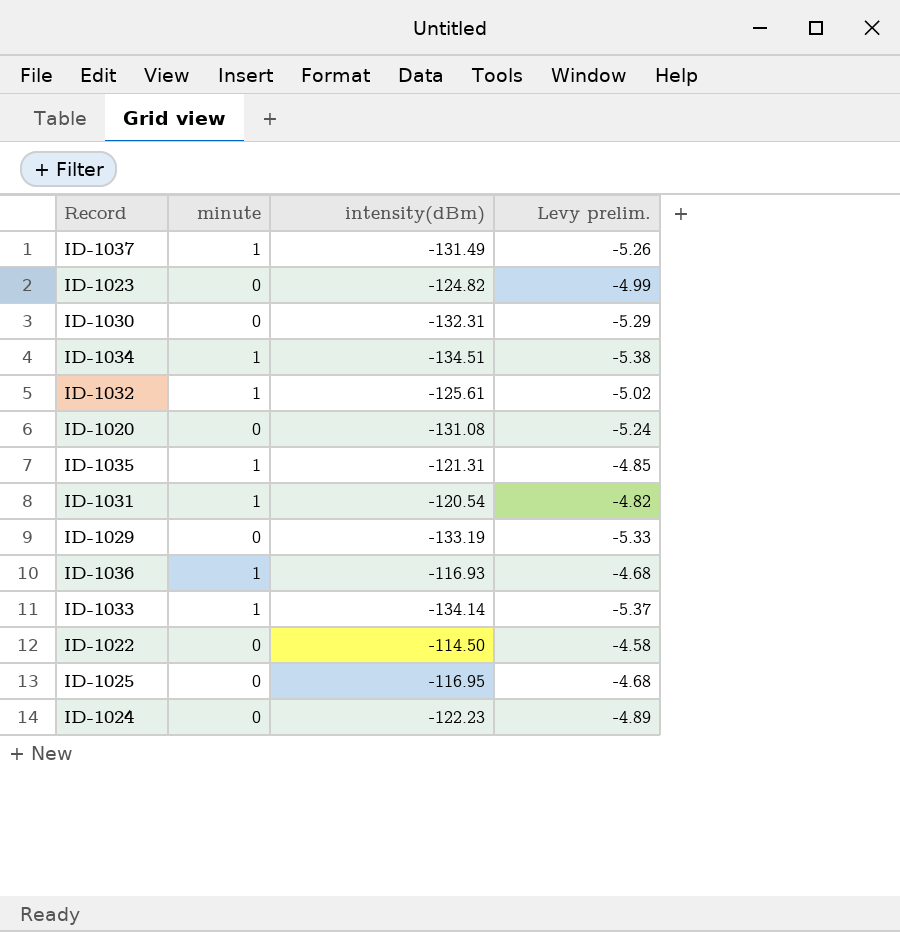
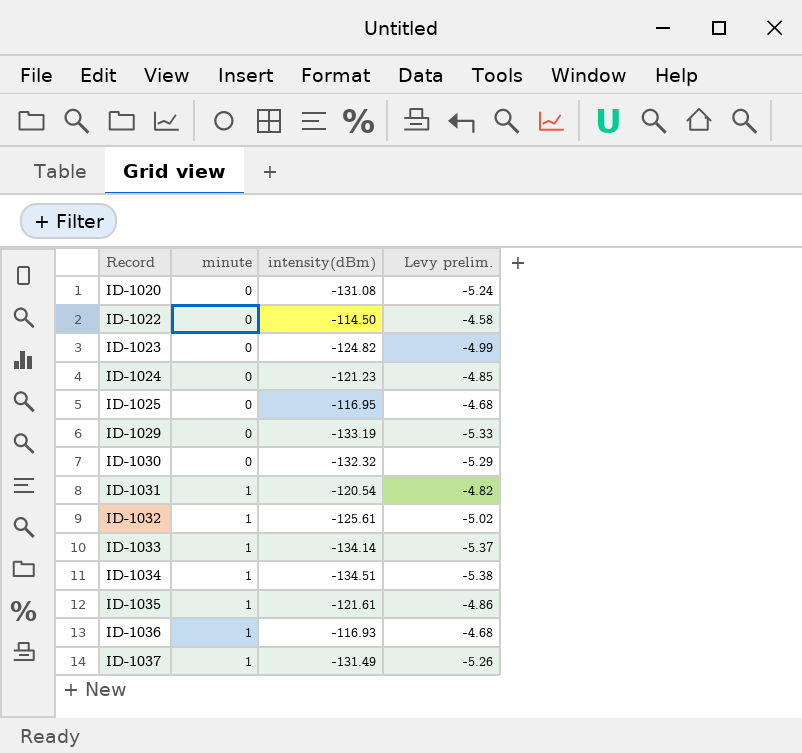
row order: none -> Record ascending
ID-1024 | intensity(dBm): -122.23 -> -121.23
ID-1024 | Levy prelim.: -4.89 -> -4.85
ID-1030 | intensity(dBm): -132.31 -> -132.32
ID-1035 | intensity(dBm): -121.31 -> -121.61
ID-1035 | Levy prelim.: -4.85 -> -4.86

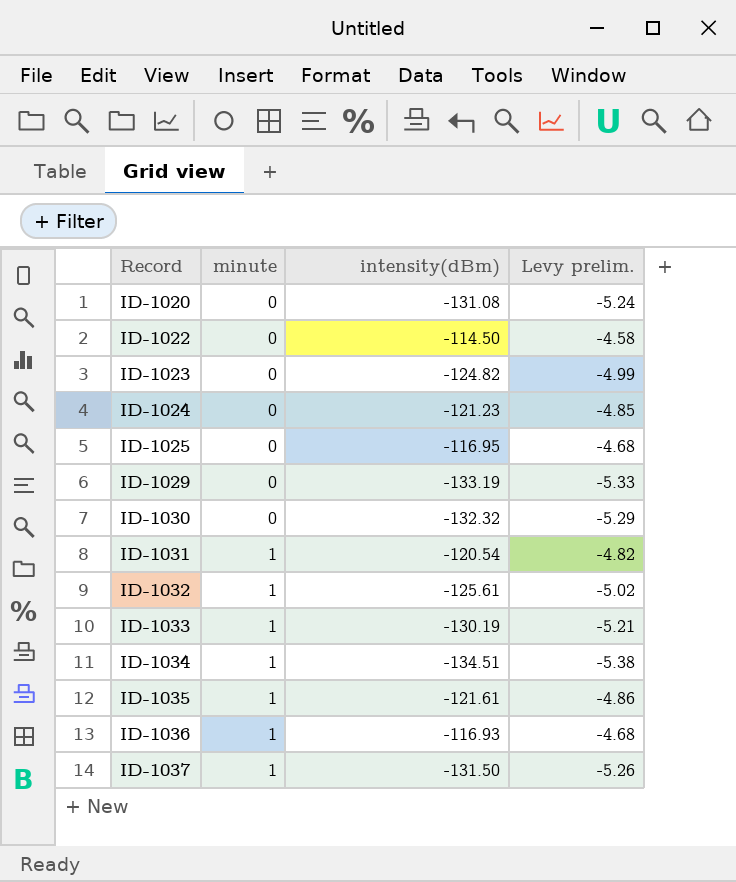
ID-1033 | intensity(dBm): -134.14 -> -130.19
ID-1033 | Levy prelim.: -5.37 -> -5.21
ID-1037 | intensity(dBm): -131.49 -> -131.50

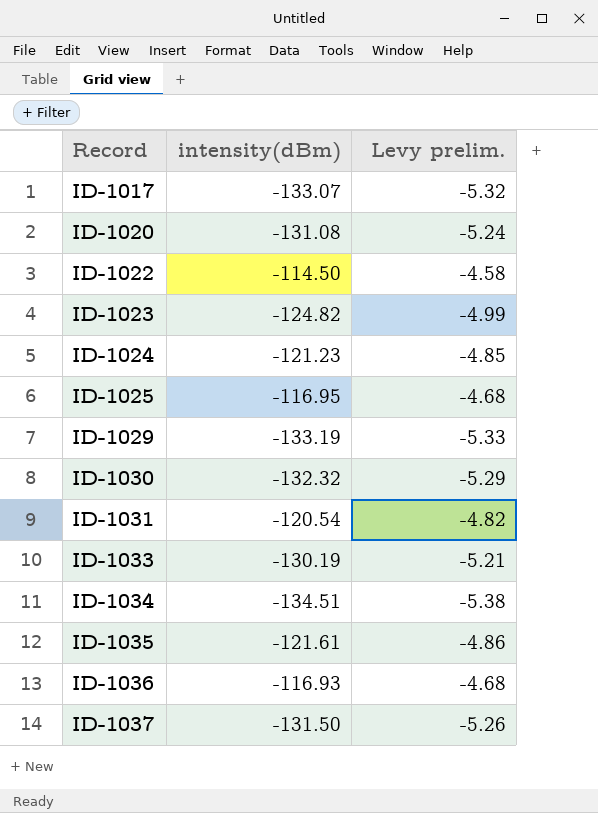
column minute | position: 2 -> none
row ID-1032: 1 | -125.61 | -5.02 -> none
row ID-1017: none -> -133.07 | -5.32

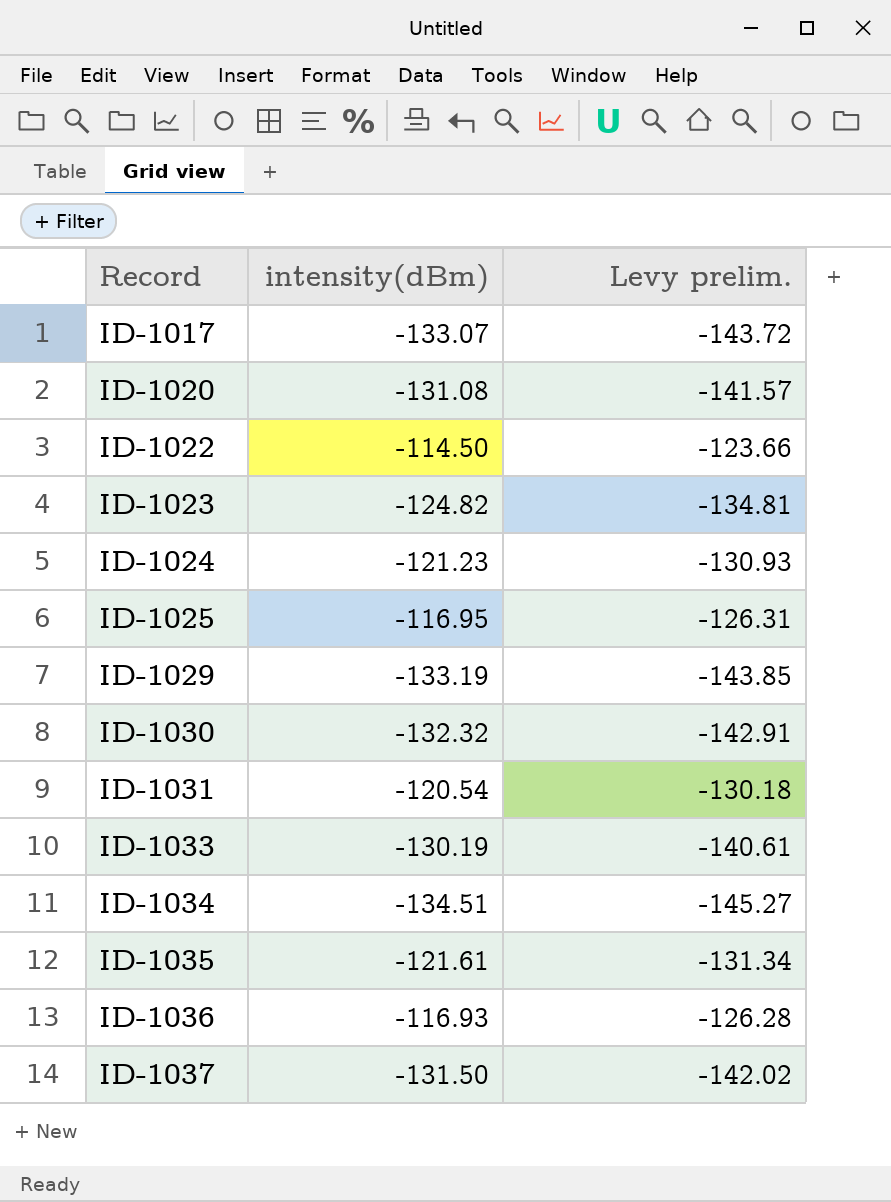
column Levy prelim. | formula: [intensity(dBm)] * 0.04 -> [intensity(dBm)] * 1.08

